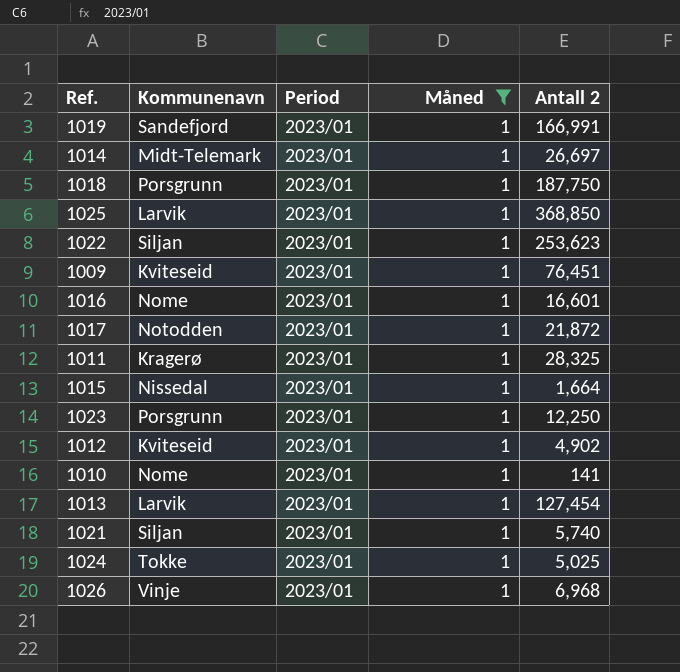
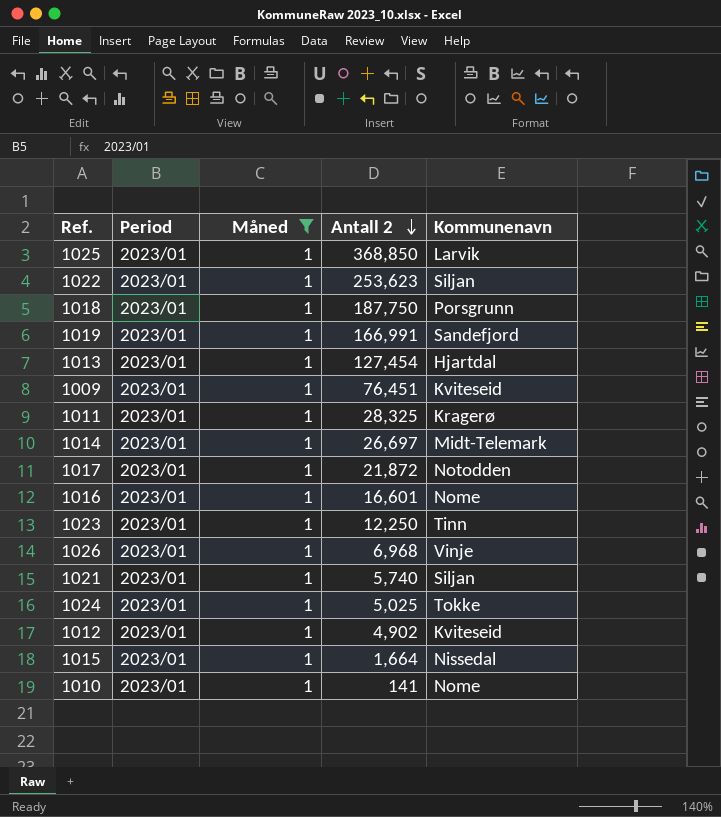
row order: none -> Antall 2 descending
column Kommunenavn | position: 2 -> 5
1013 | Kommunenavn: Larvik -> Hjartdal
1023 | Kommunenavn: Porsgrunn -> Tinn

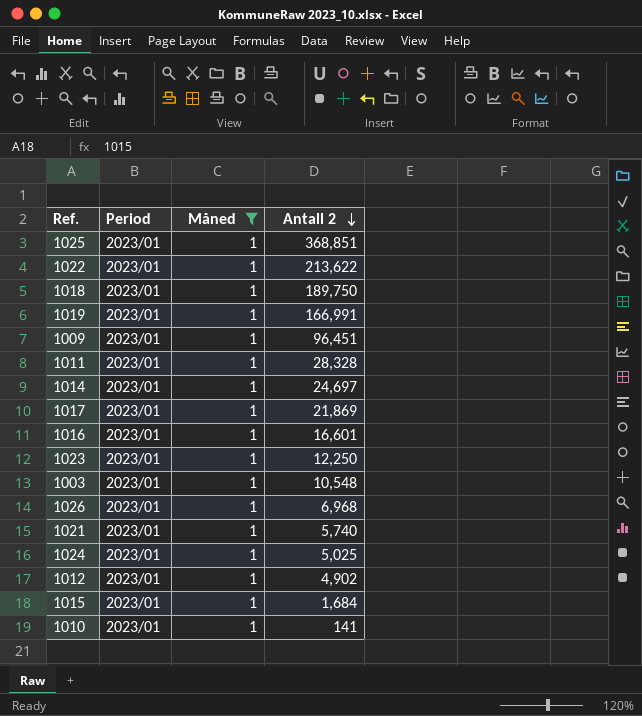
column Kommunenavn | position: 5 -> none
row 1013: 2023/01 | 1 | 127,454 | Hjartdal -> none
1025 | Antall 2: 368,850 -> 368,851
1022 | Antall 2: 253,623 -> 213,622
1018 | Antall 2: 187,750 -> 189,750
1009 | Antall 2: 76,451 -> 96,451
1011 | Antall 2: 28,325 -> 28,328
1014 | Antall 2: 26,697 -> 24,697
1017 | Antall 2: 21,872 -> 21,869
row 1003: none -> 2023/01 | 1 | 10,548
1015 | Antall 2: 1,664 -> 1,684

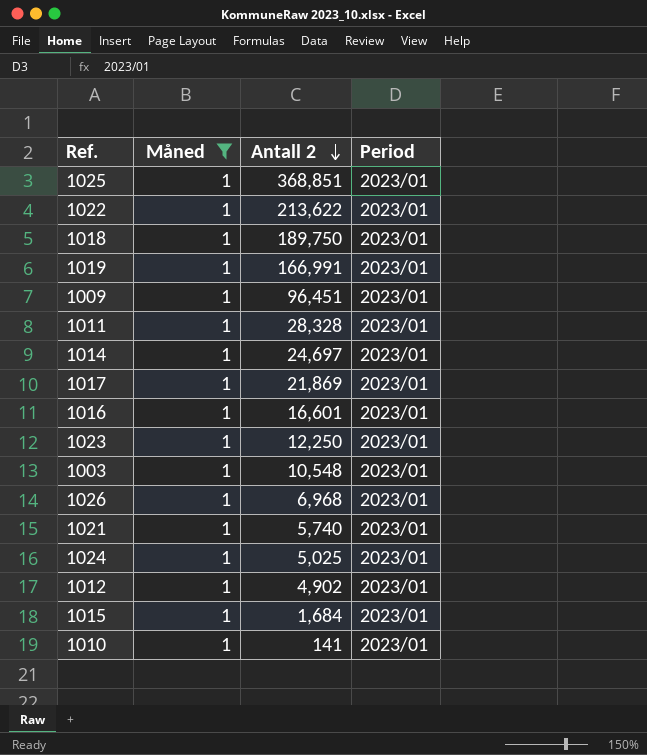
column Period | position: 2 -> 4

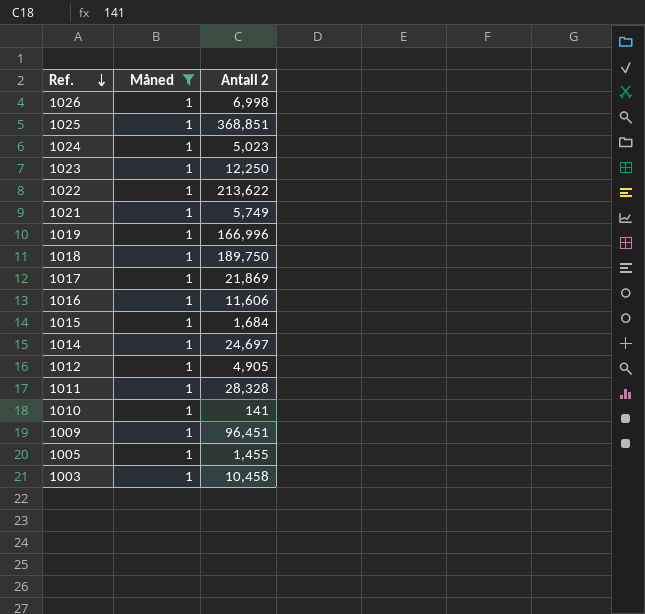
row order: Antall 2 descending -> Ref. descending
column Period | position: 4 -> none
1026 | Antall 2: 6,968 -> 6,998
1024 | Antall 2: 5,025 -> 5,023
1021 | Antall 2: 5,740 -> 5,749
1019 | Antall 2: 166,991 -> 166,996
1016 | Antall 2: 16,601 -> 11,606
1012 | Antall 2: 4,902 -> 4,905
row 1005: none -> 1 | 1,455
1003 | Antall 2: 10,548 -> 10,458

